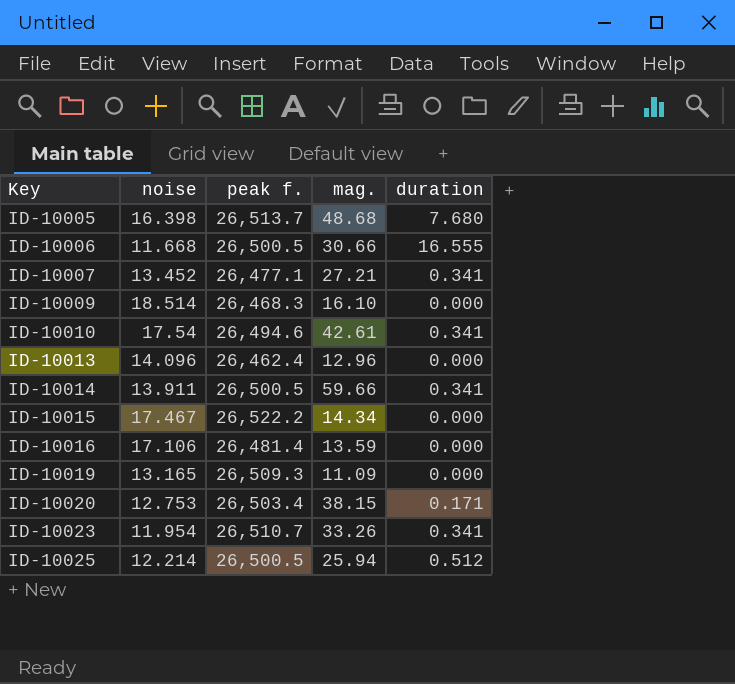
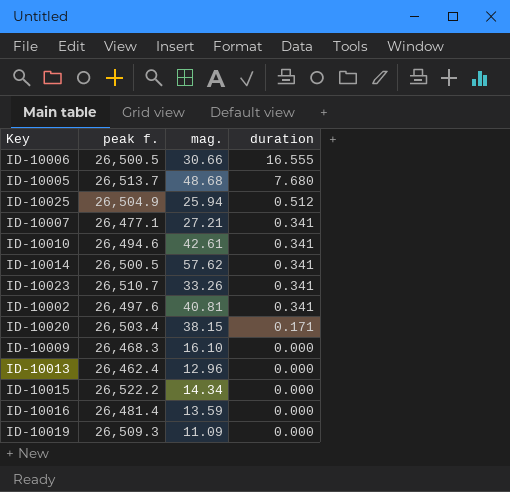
row order: Key ascending -> duration descending
column noise | position: 2 -> none
ID-10025 | peak f.: 26,500.5 -> 26,504.9
ID-10014 | mag.: 59.66 -> 57.62
row ID-10002: none -> 26,497.6 | 40.81 | 0.341

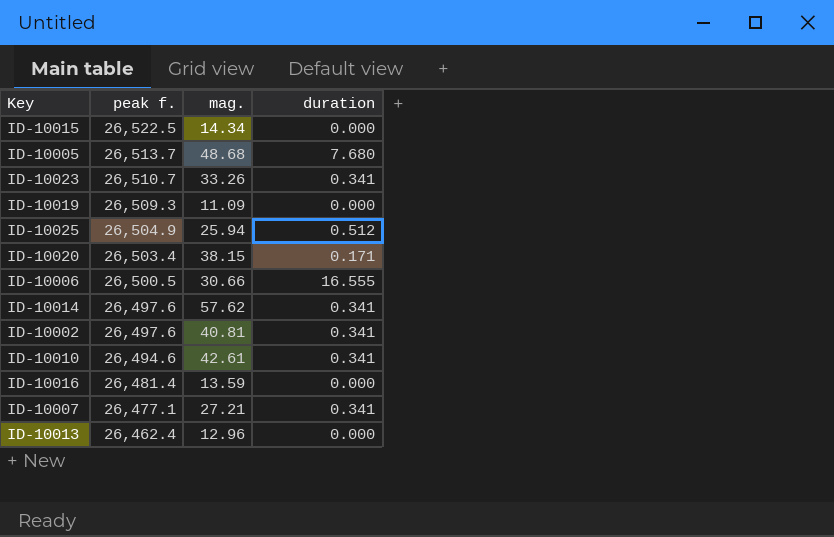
row order: duration descending -> peak f. descending
row ID-10009: 26,468.3 | 16.10 | 0.000 -> none
ID-10015 | peak f.: 26,522.2 -> 26,522.5
ID-10014 | peak f.: 26,500.5 -> 26,497.6

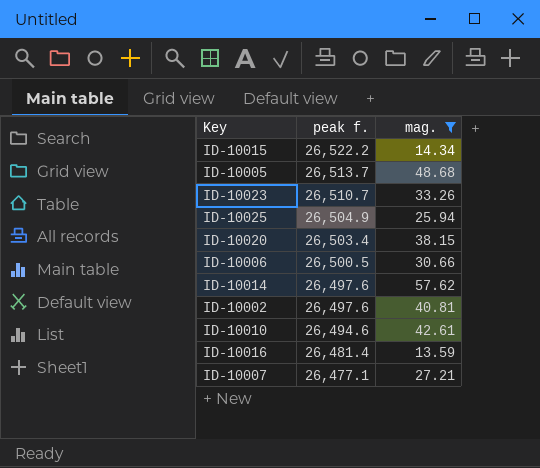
filter: none -> mag. >= 13.59
column duration | position: 4 -> none
ID-10015 | peak f.: 26,522.5 -> 26,522.2

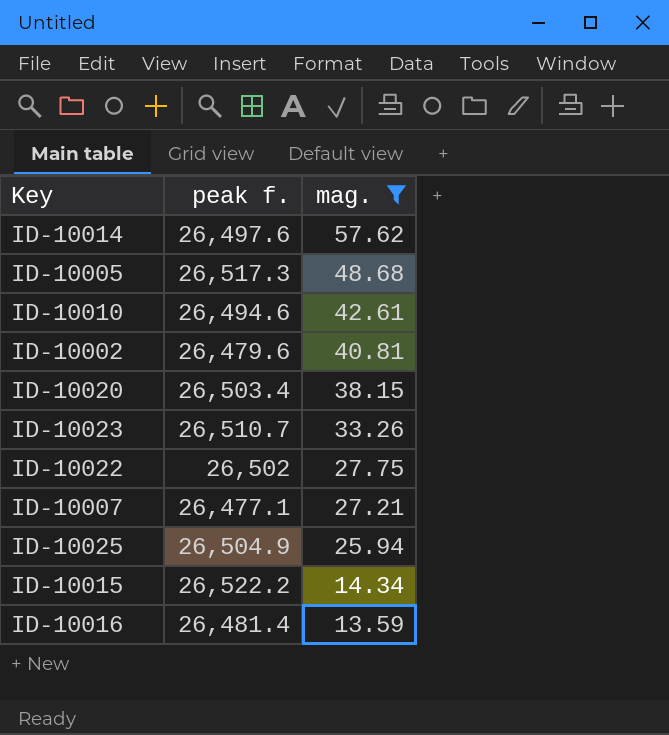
row order: peak f. descending -> mag. descending
row ID-10006: 26,500.5 | 30.66 -> none
ID-10005 | peak f.: 26,513.7 -> 26,517.3
ID-10002 | peak f.: 26,497.6 -> 26,479.6
row ID-10022: none -> 26,502 | 27.75

